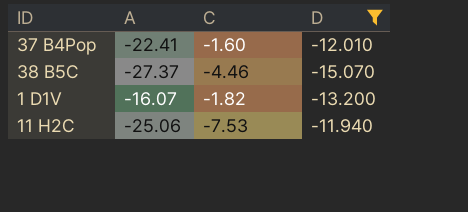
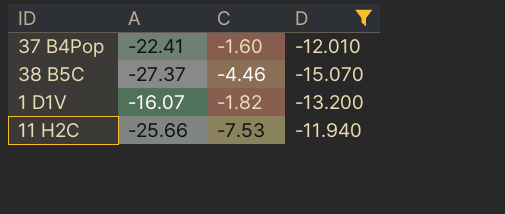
11 H2C | A: -25.06 -> -25.66

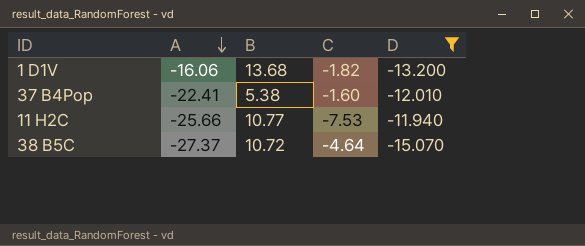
row order: none -> A descending
column B | position: none -> 3
1 D1V | A: -16.07 -> -16.06
38 B5C | C: -4.46 -> -4.64

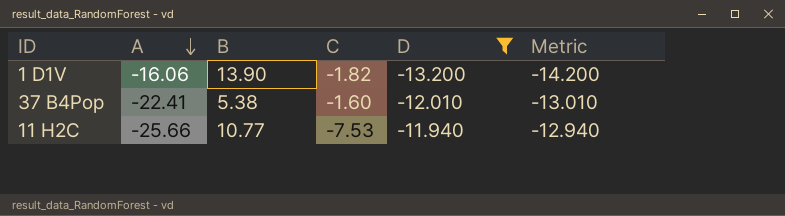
column Metric | formula: none -> [D] - 1
row 38 B5C: -27.37 | 10.72 | -4.64 | -15.070 -> none
1 D1V | B: 13.68 -> 13.90

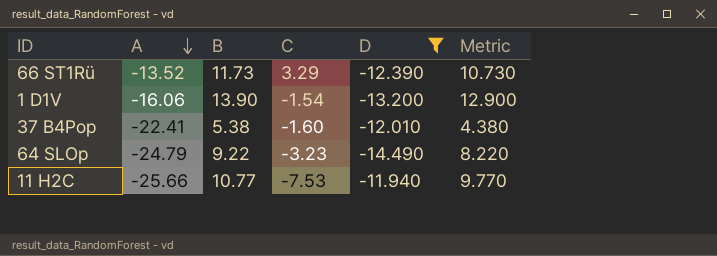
column Metric | formula: [D] - 1 -> [B] - 1
row 66 ST1Rü: none -> -13.52 | 11.73 | 3.29 | -12.390 | 10.730
1 D1V | C: -1.82 -> -1.54
row 64 SLOp: none -> -24.79 | 9.22 | -3.23 | -14.490 | 8.220

